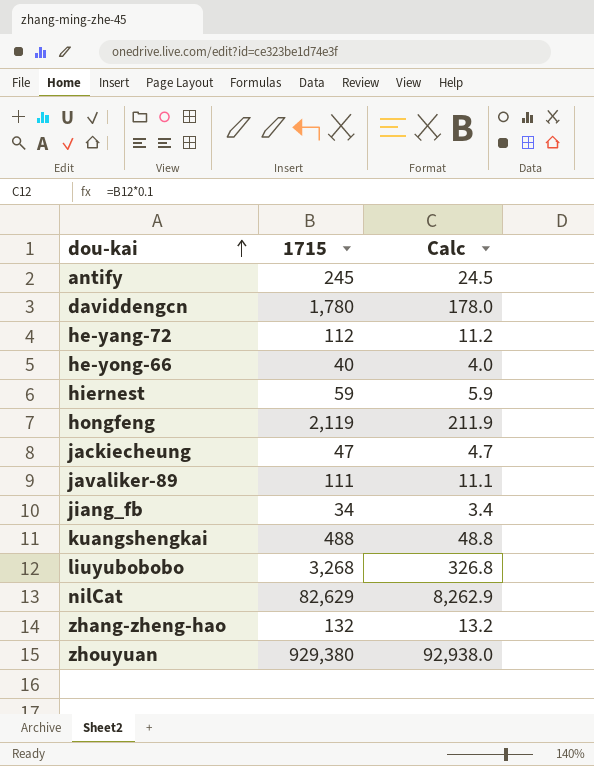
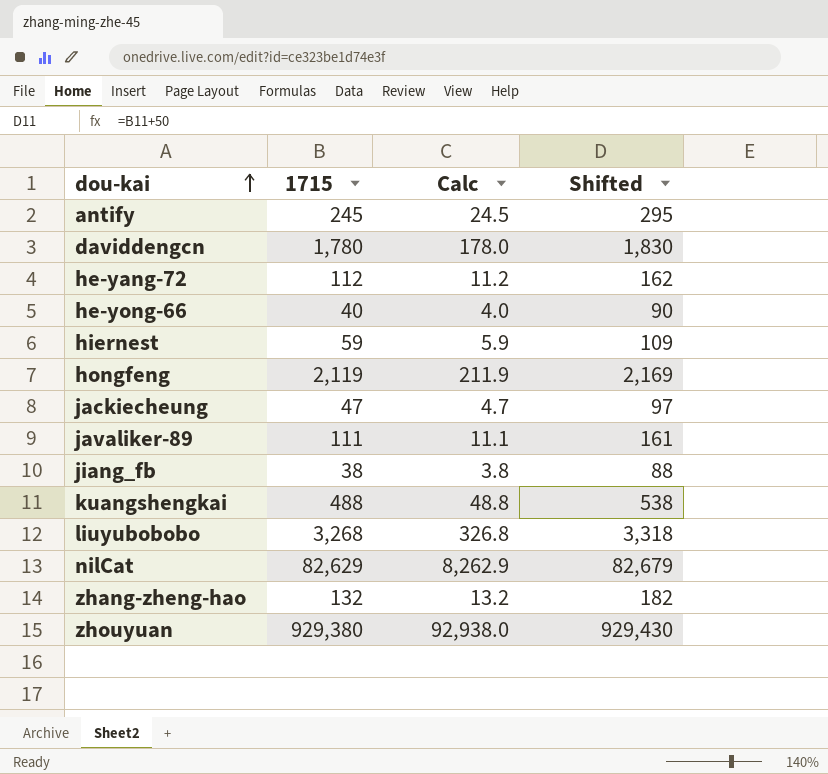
column Shifted | formula: none -> [1715] + 50
jiang_fb | 1715: 34 -> 38
jiang_fb | Calc: 3.4 -> 3.8

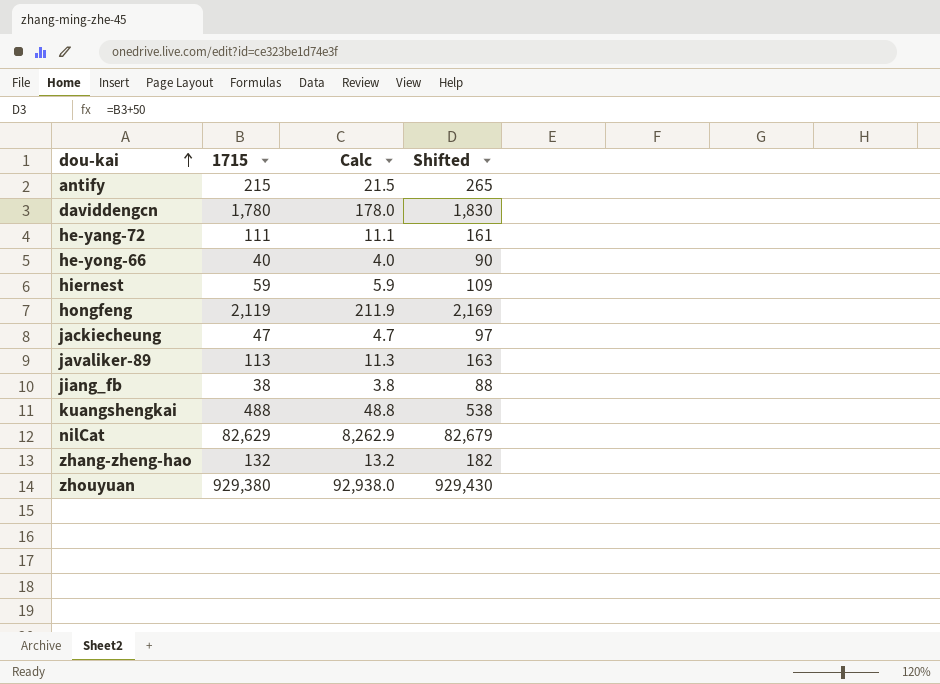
row liuyubobobo: 3,268 | 326.8 | 3,318 -> none
antify | 1715: 245 -> 215
antify | Calc: 24.5 -> 21.5
antify | Shifted: 295 -> 265
he-yang-72 | 1715: 112 -> 111
he-yang-72 | Calc: 11.2 -> 11.1
he-yang-72 | Shifted: 162 -> 161
javaliker-89 | 1715: 111 -> 113
javaliker-89 | Calc: 11.1 -> 11.3
javaliker-89 | Shifted: 161 -> 163

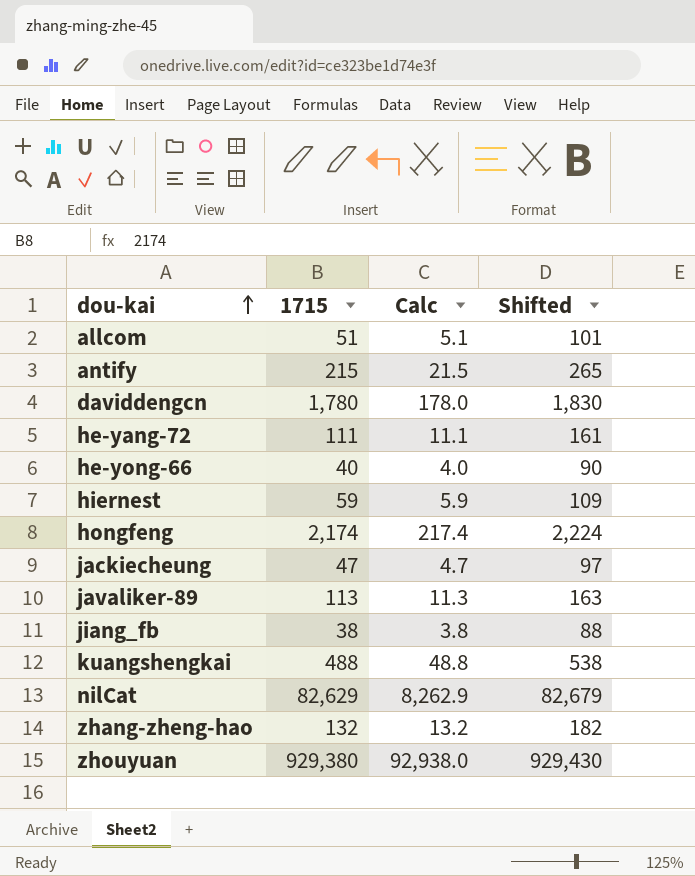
row allcom: none -> 51 | 5.1 | 101
hongfeng | 1715: 2,119 -> 2,174
hongfeng | Calc: 211.9 -> 217.4
hongfeng | Shifted: 2,169 -> 2,224

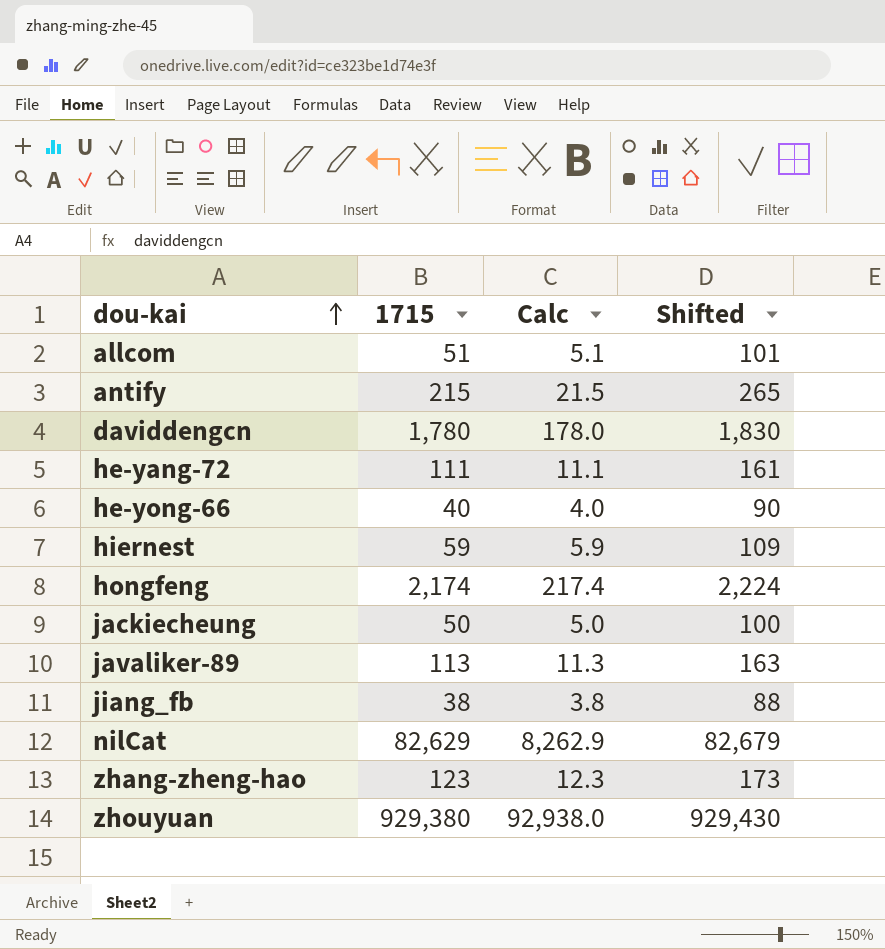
row kuangshengkai: 488 | 48.8 | 538 -> none
jackiecheung | 1715: 47 -> 50
jackiecheung | Calc: 4.7 -> 5.0
jackiecheung | Shifted: 97 -> 100
zhang-zheng-hao | 1715: 132 -> 123
zhang-zheng-hao | Calc: 13.2 -> 12.3
zhang-zheng-hao | Shifted: 182 -> 173

